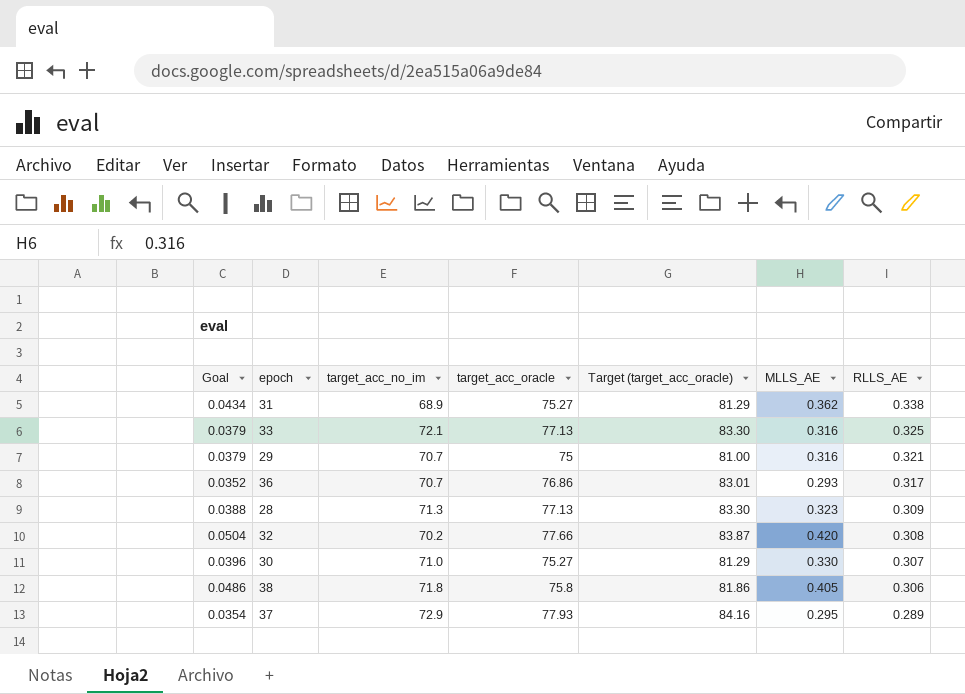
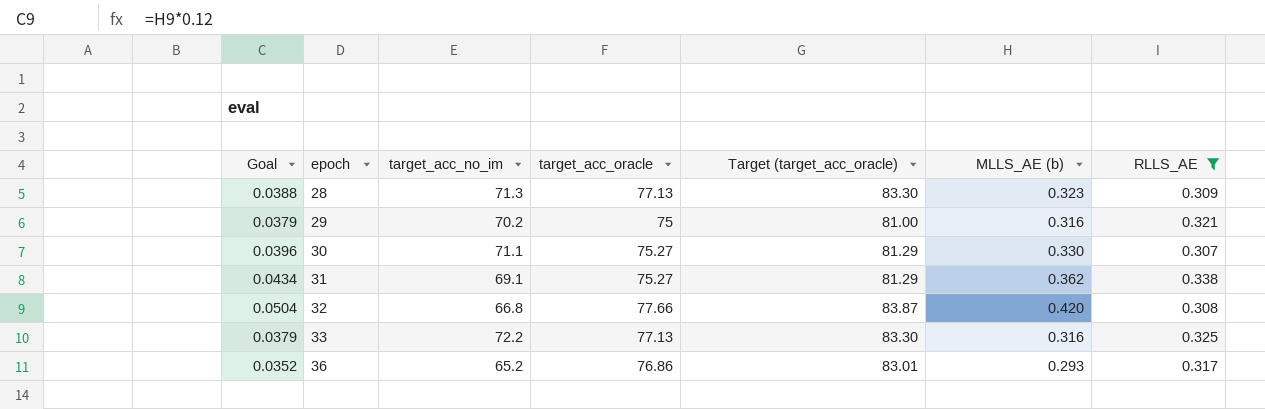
filter: none -> RLLS_AE >= 0.307
row order: RLLS_AE descending -> epoch ascending
column name: MLLS_AE -> MLLS_AE (b)
29 | target_acc_no_im: 70.7 -> 70.2
30 | target_acc_no_im: 71.0 -> 71.1
31 | target_acc_no_im: 68.9 -> 69.1
32 | target_acc_no_im: 70.2 -> 66.8
33 | target_acc_no_im: 72.1 -> 72.2
36 | target_acc_no_im: 70.7 -> 65.2

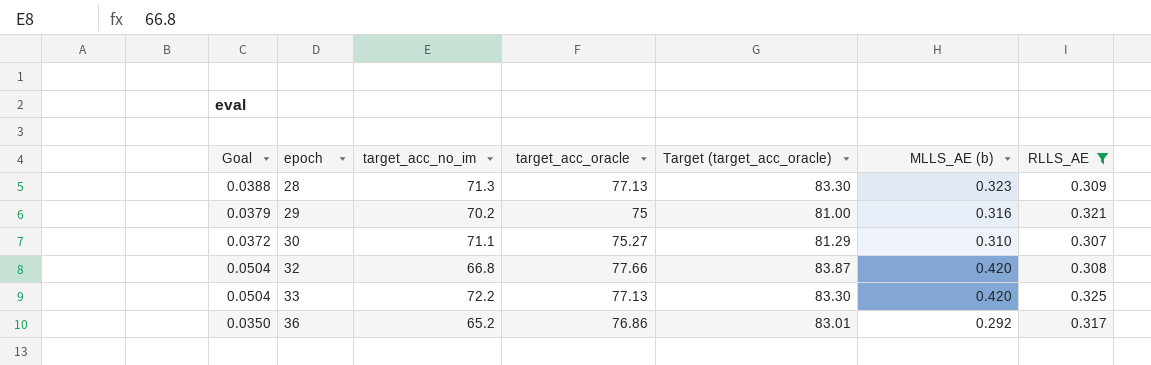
row 31: 0.0434 | 69.1 | 75.27 | 81.29 | 0.362 | 0.338 -> none
30 | Goal: 0.0396 -> 0.0372
30 | MLLS_AE (b): 0.330 -> 0.310
33 | Goal: 0.0379 -> 0.0504
33 | MLLS_AE (b): 0.316 -> 0.420
36 | Goal: 0.0352 -> 0.0350
36 | MLLS_AE (b): 0.293 -> 0.292

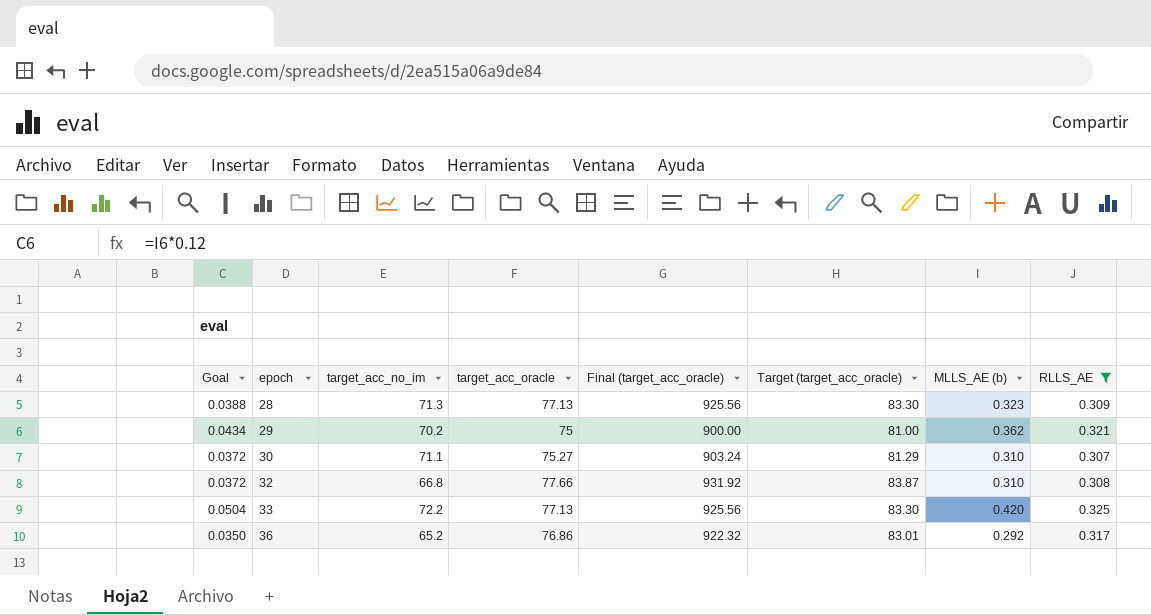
column Final (target_acc_oracle) | formula: none -> [target_acc_oracle] * 12
29 | Goal: 0.0379 -> 0.0434
29 | MLLS_AE (b): 0.316 -> 0.362
32 | Goal: 0.0504 -> 0.0372
32 | MLLS_AE (b): 0.420 -> 0.310

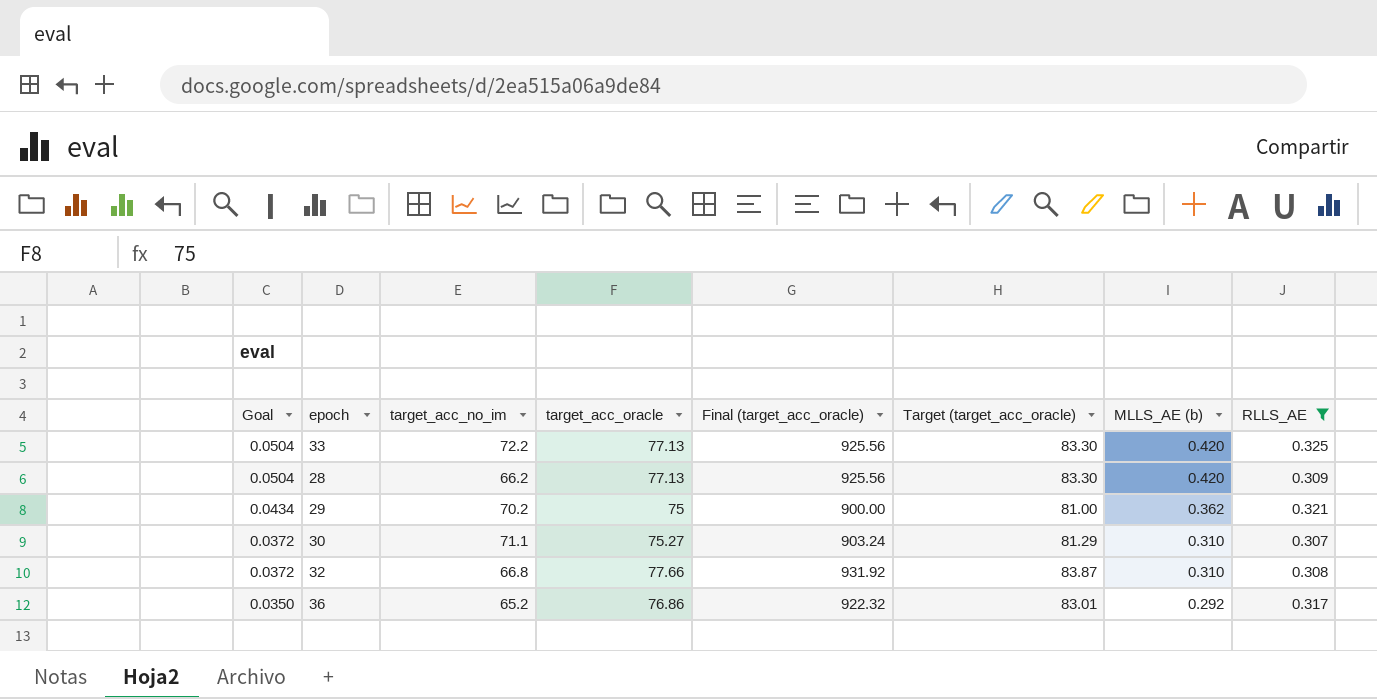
row order: epoch ascending -> Goal descending
28 | Goal: 0.0388 -> 0.0504
28 | target_acc_no_im: 71.3 -> 66.2
28 | MLLS_AE (b): 0.323 -> 0.420

